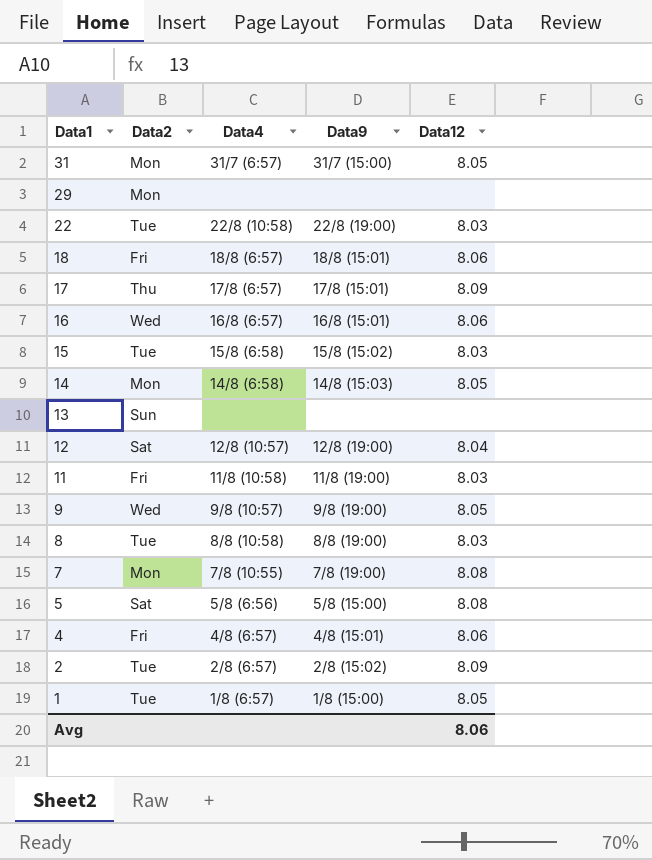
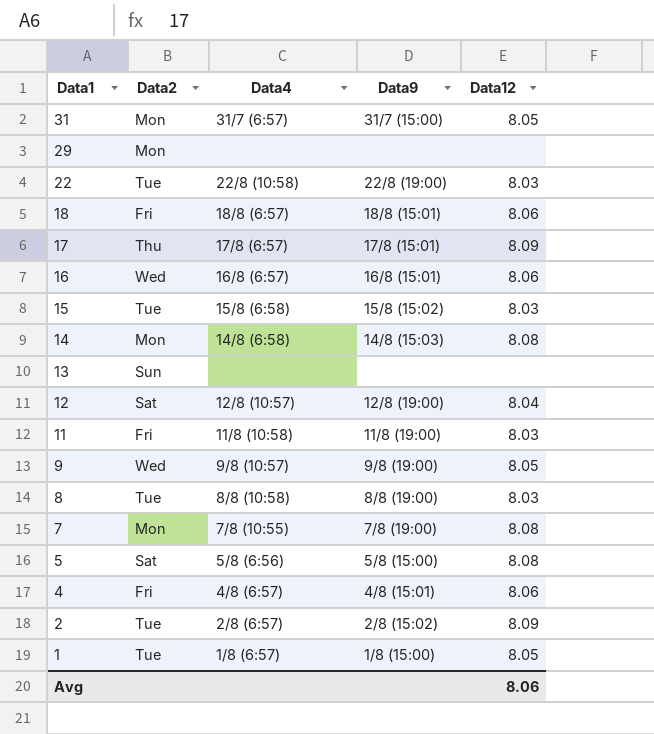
14 | Data12: 8.05 -> 8.08

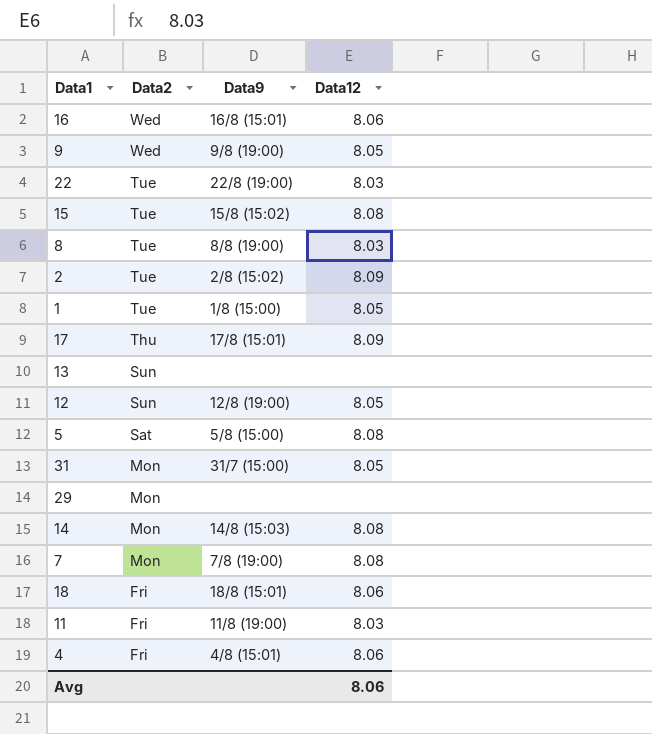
row order: Data1 descending -> Data2 descending
column Data4 | position: 3 -> none
15 | Data12: 8.03 -> 8.08
12 | Data2: Sat -> Sun
12 | Data12: 8.04 -> 8.05

